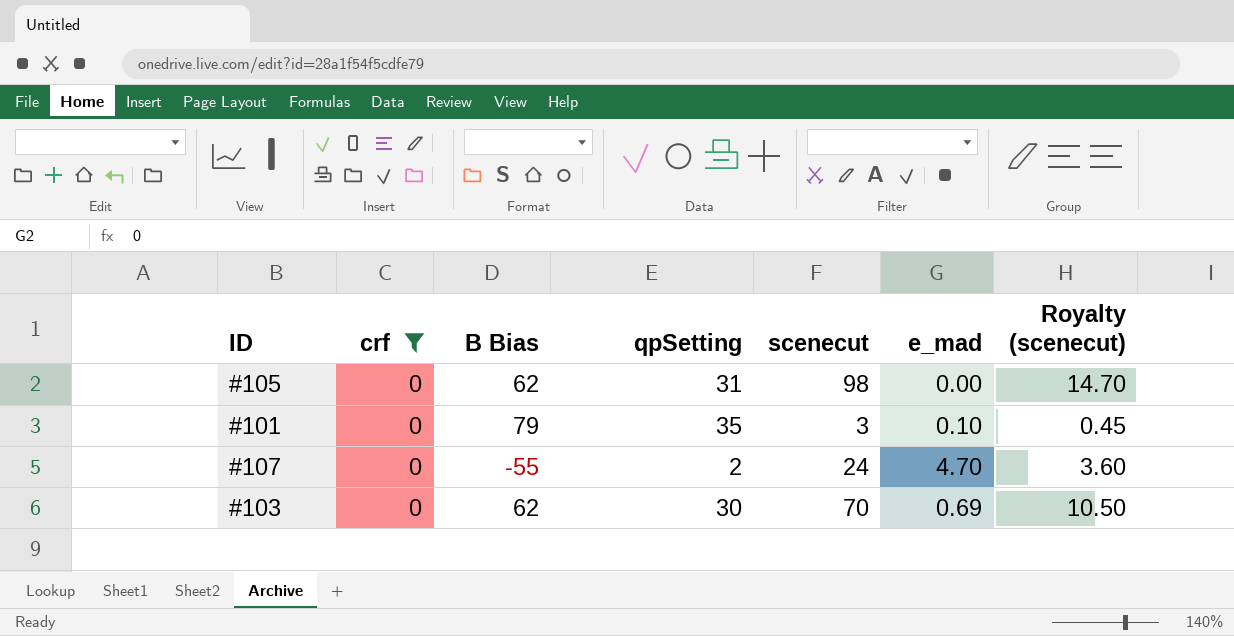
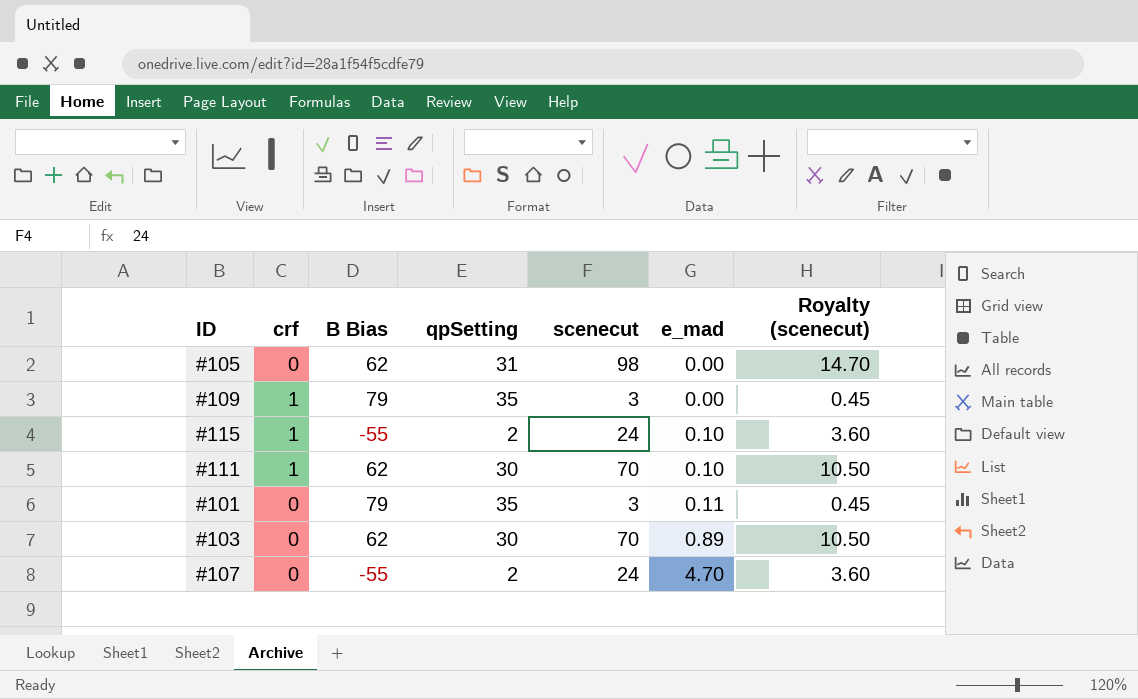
filter: crf = 0 -> none
row order: none -> e_mad ascending
#101 | e_mad: 0.10 -> 0.11
#103 | e_mad: 0.69 -> 0.89

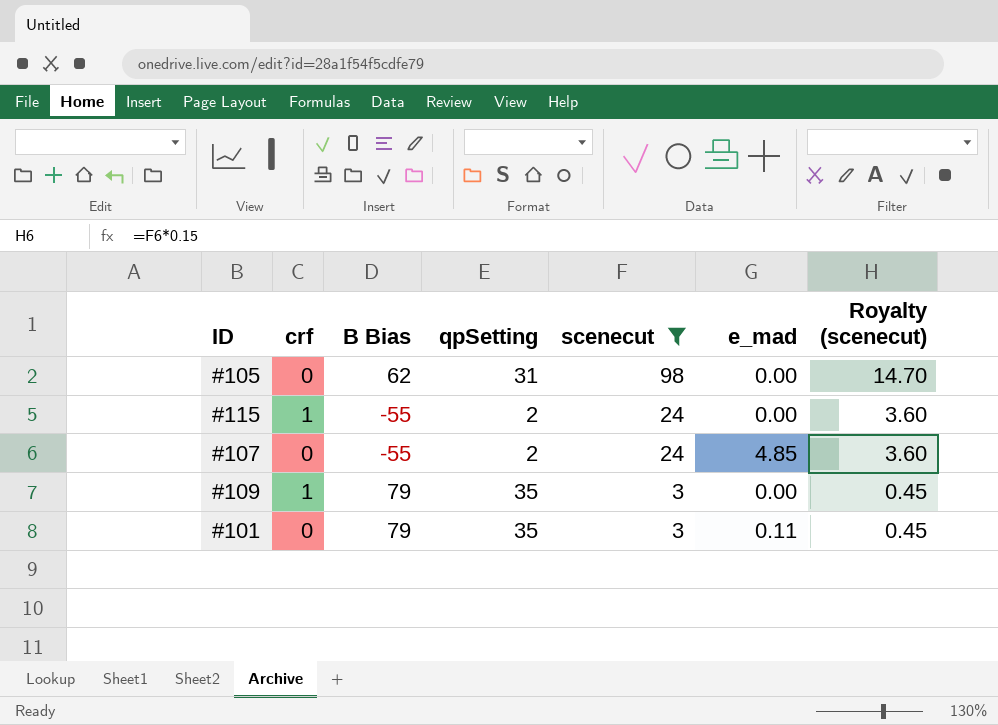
filter: none -> scenecut != 70
row order: e_mad ascending -> scenecut descending
#115 | e_mad: 0.10 -> 0.00
#107 | e_mad: 4.70 -> 4.85

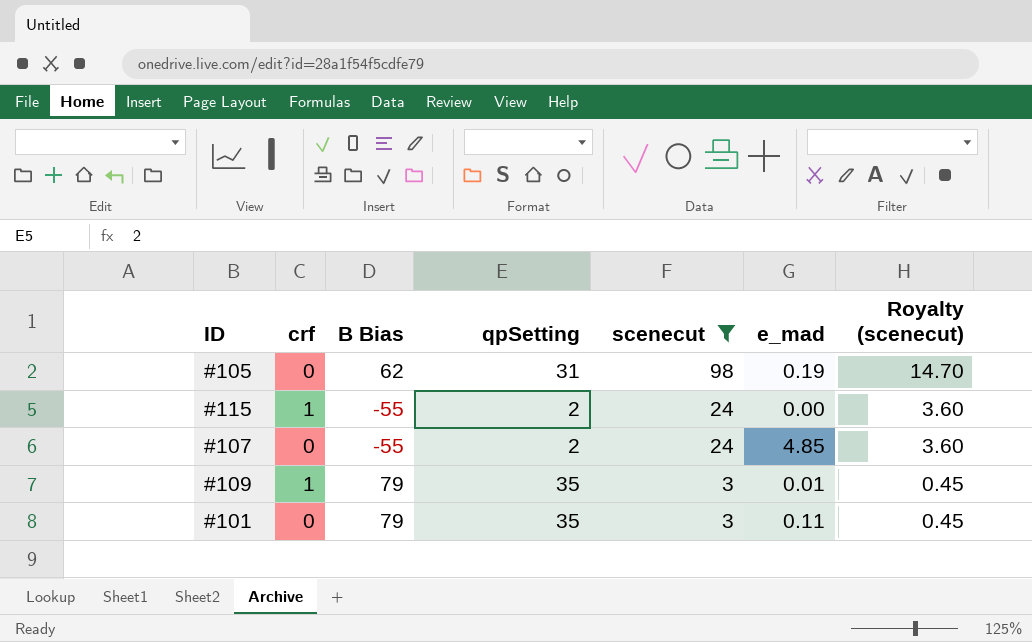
#105 | e_mad: 0.00 -> 0.19
#109 | e_mad: 0.00 -> 0.01

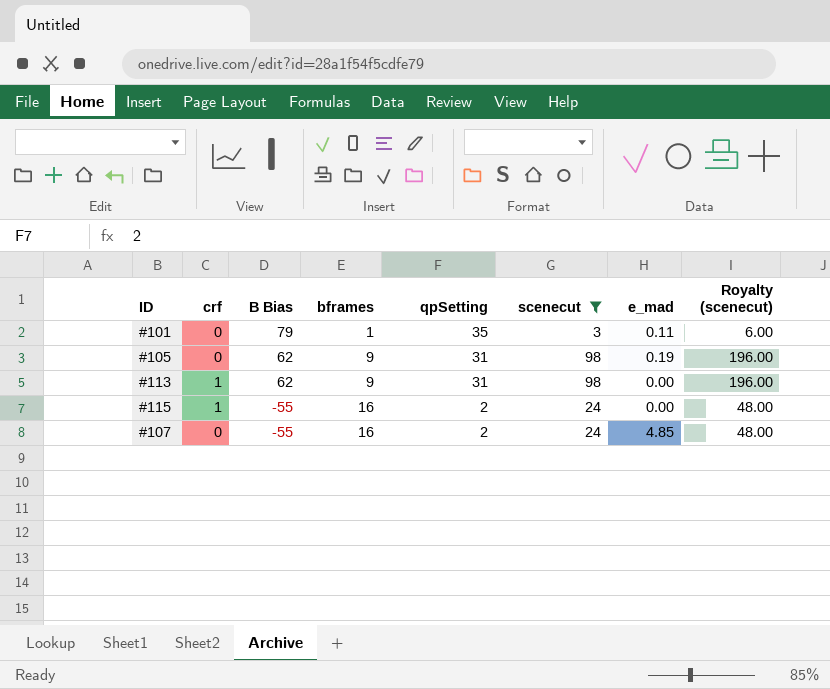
row order: scenecut descending -> B Bias descending
column bframes | position: none -> 4
column Royalty (scenecut) | formula: [scenecut] * 0.15 -> [scenecut] * 2
row #109: 1 | 79 | 35 | 3 | 0.01 | 0.45 -> none
row #113: none -> 1 | 62 | 9 | 31 | 98 | 0.00 | 196.00

